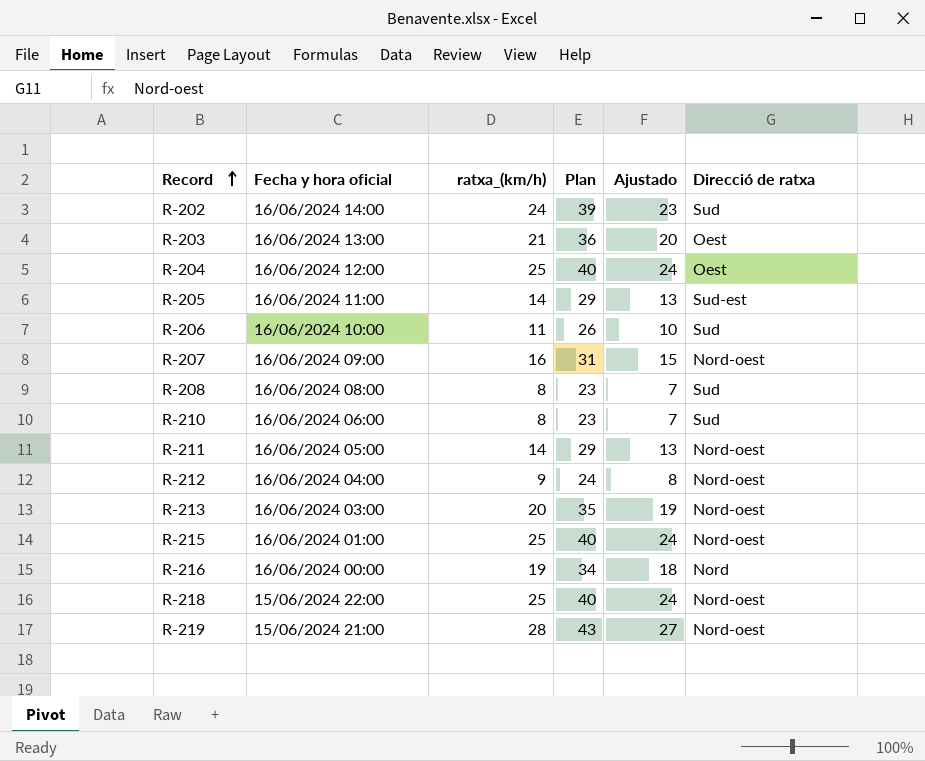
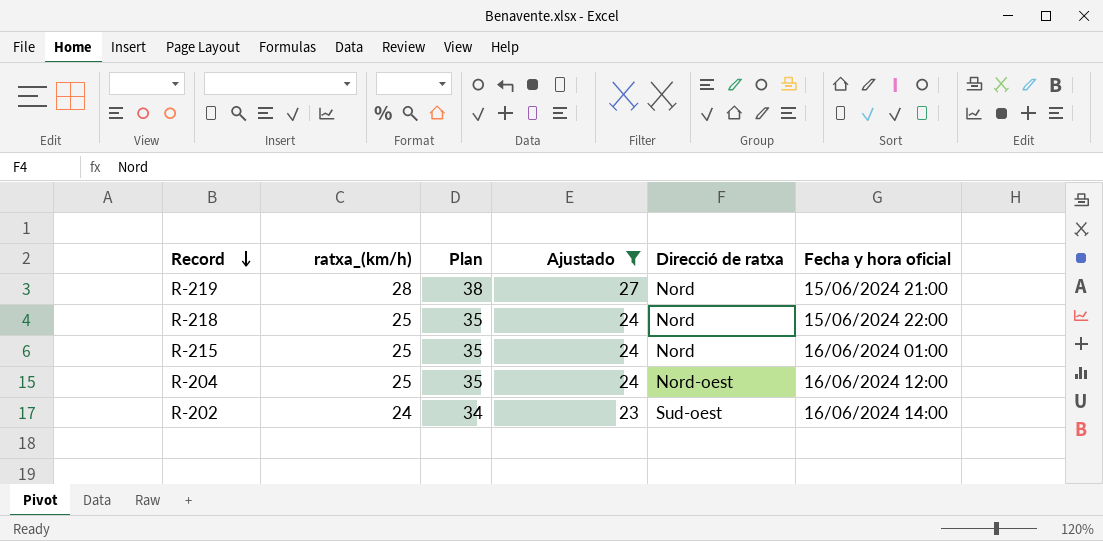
filter: none -> Ajustado >= 23
row order: Record ascending -> Record descending
column Plan | formula: [ratxa_(km/h)] + 15 -> [ratxa_(km/h)] + 10
column Fecha y hora oficial | position: 2 -> 6
R-219 | Direcció de ratxa: Nord-oest -> Nord
R-218 | Direcció de ratxa: Nord-oest -> Nord
R-215 | Direcció de ratxa: Nord-oest -> Nord
R-204 | Direcció de ratxa: Oest -> Nord-oest
R-202 | Direcció de ratxa: Sud -> Sud-oest

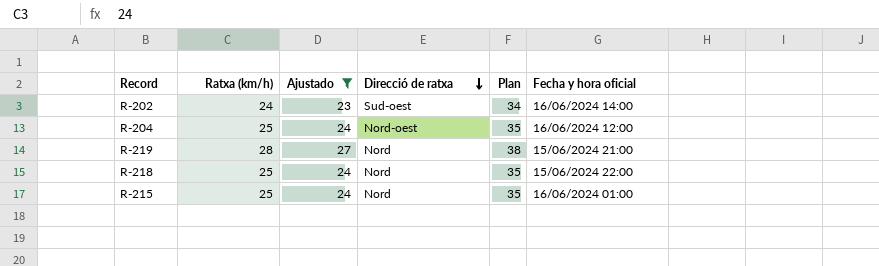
row order: Record descending -> Direcció de ratxa descending
column name: ratxa_(km/h) -> Ratxa (km/h)
column Plan | position: 3 -> 5

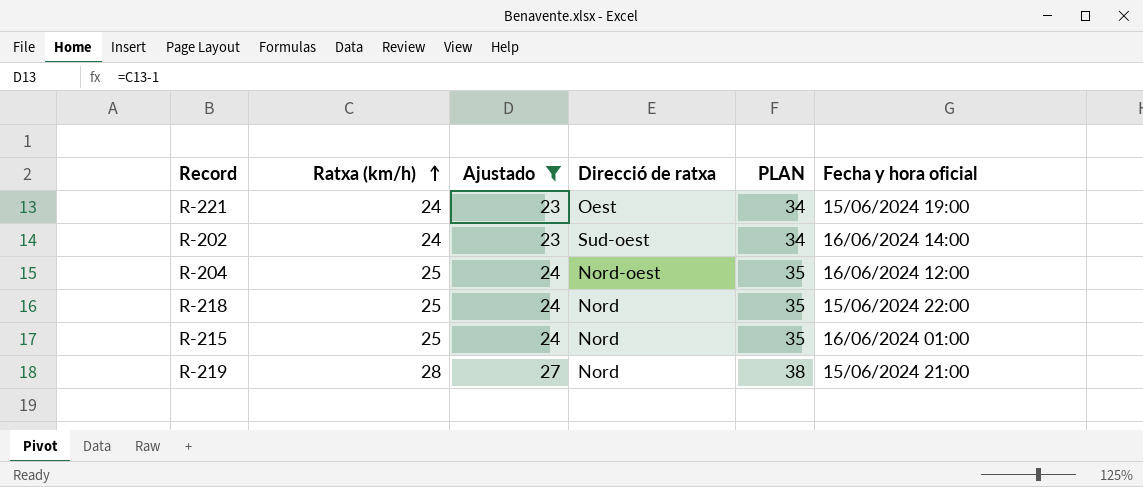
row order: Direcció de ratxa descending -> Ratxa (km/h) ascending
column name: Plan -> PLAN
row R-221: none -> 24 | 23 | Oest | 34 | 15/06/2024 19:00

